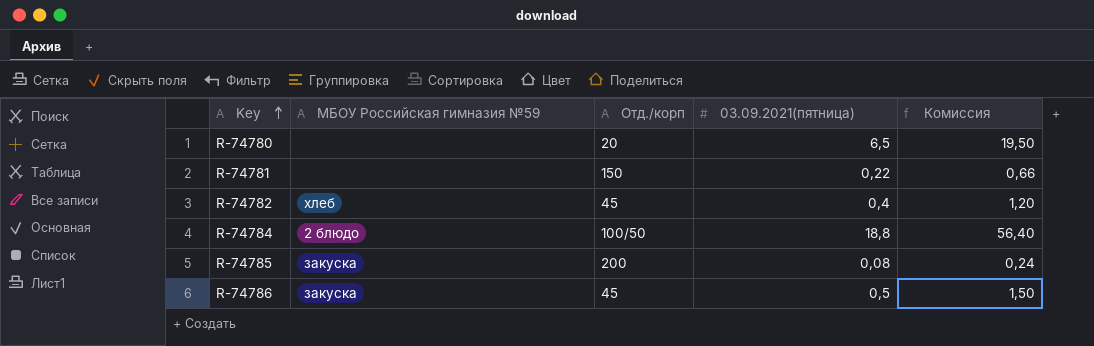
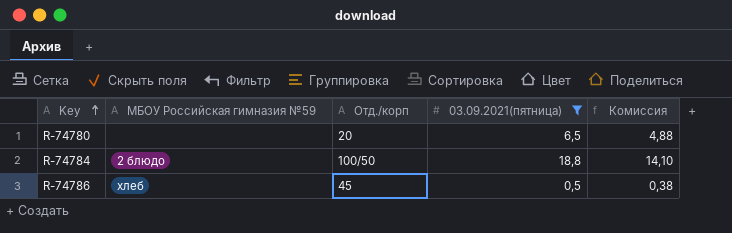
filter: none -> 03.09.2021(пятница) >= 0,5
column Комиссия | formula: [03.09.2021(пятница)] * 3 -> [03.09.2021(пятница)] * 0,75
R-74786 | МБОУ Российская гимназия №59: закуска -> хлеб

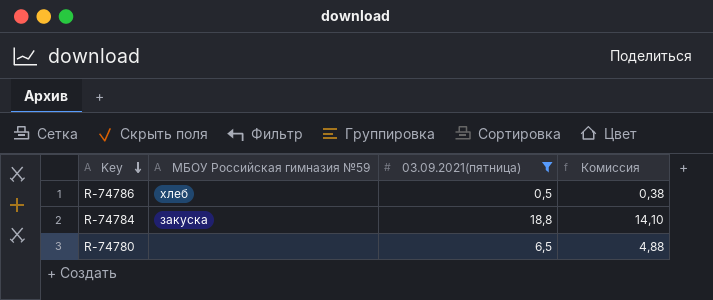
row order: Key ascending -> Key descending
column Отд./корп | position: 3 -> none
R-74784 | МБОУ Российская гимназия №59: 2 блюдо -> закуска

